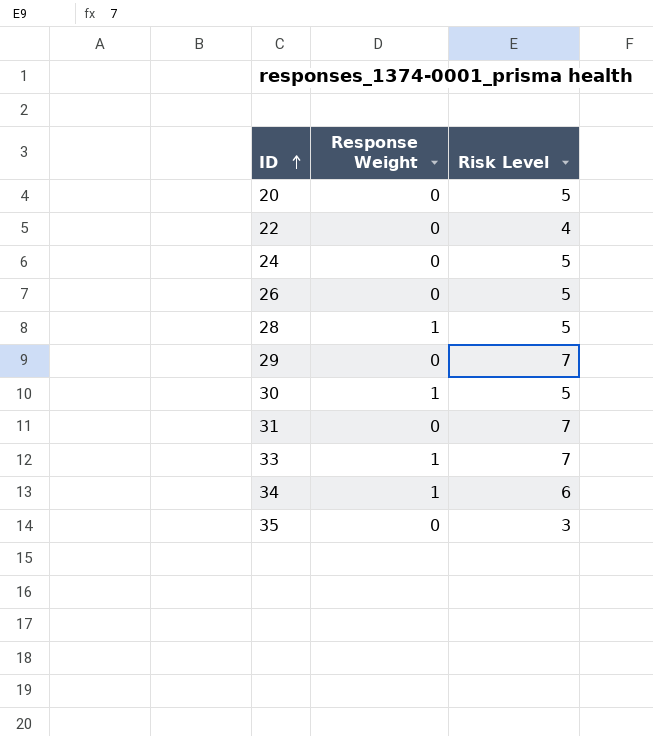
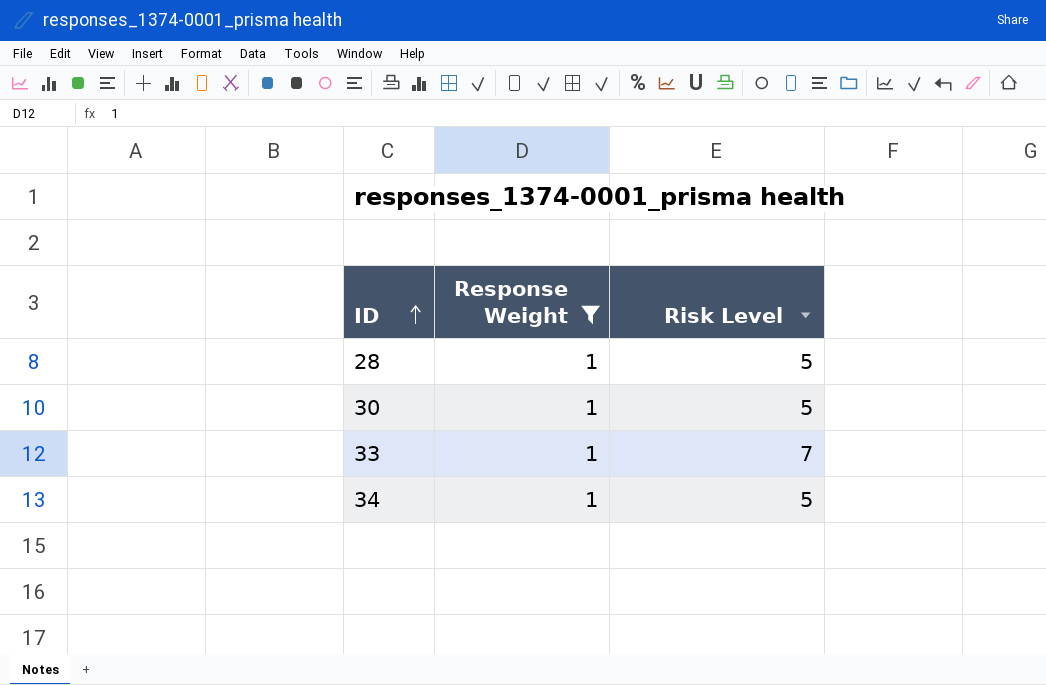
filter: none -> Response Weight = 1
34 | Risk Level: 6 -> 5

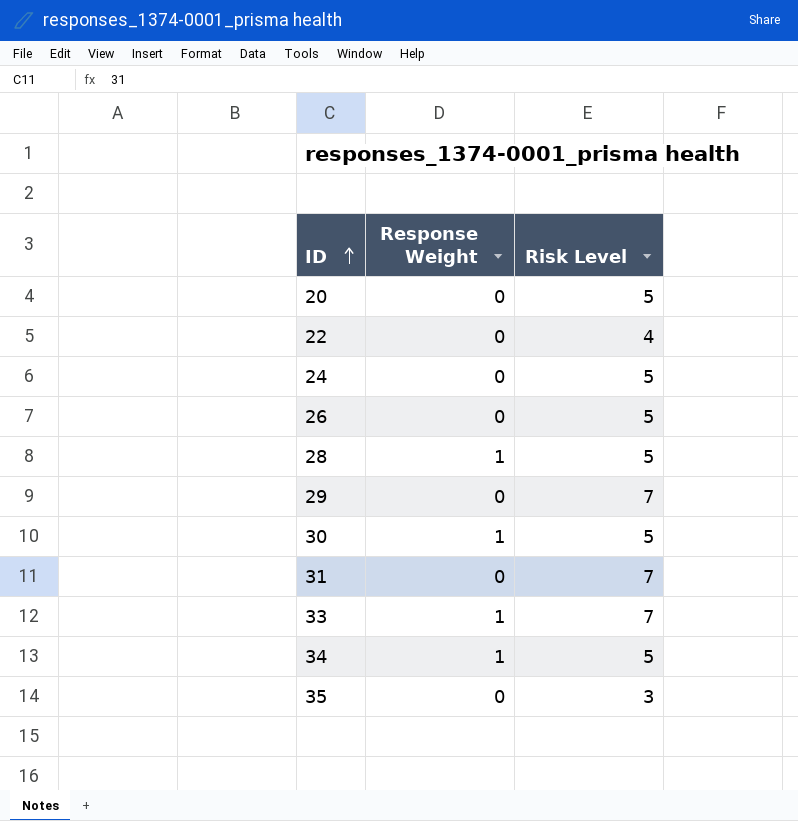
filter: Response Weight = 1 -> none

